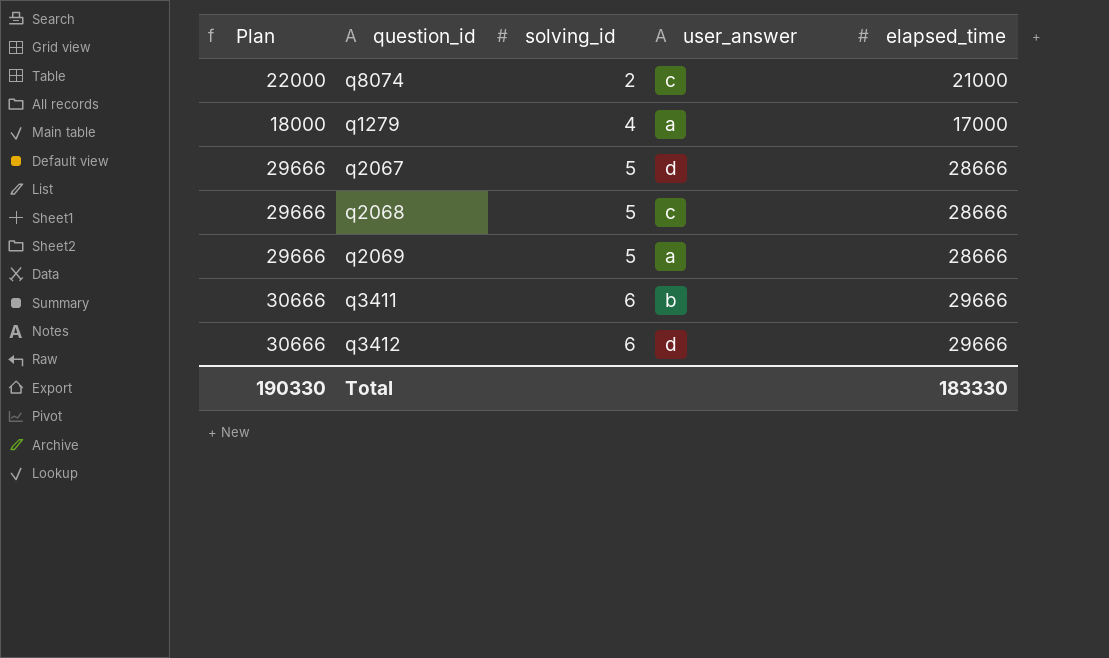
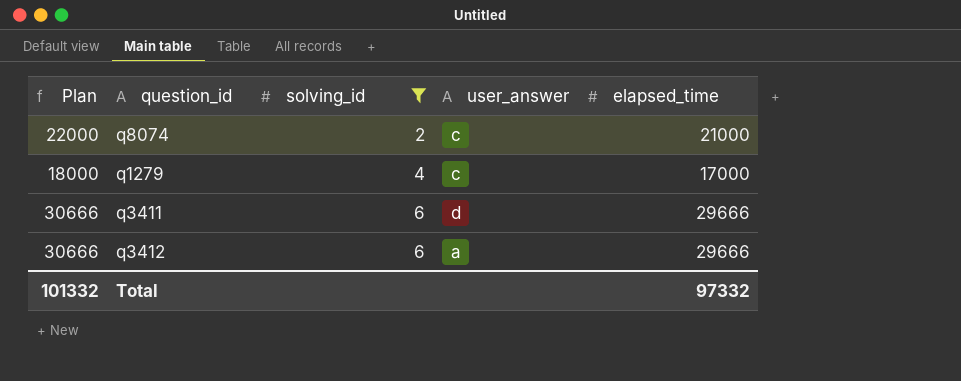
filter: none -> solving_id != 5
q1279 | user_answer: a -> c
q3411 | user_answer: b -> d
q3412 | user_answer: d -> a
Total | Plan: 190330 -> 101332
Total | elapsed_time: 183330 -> 97332

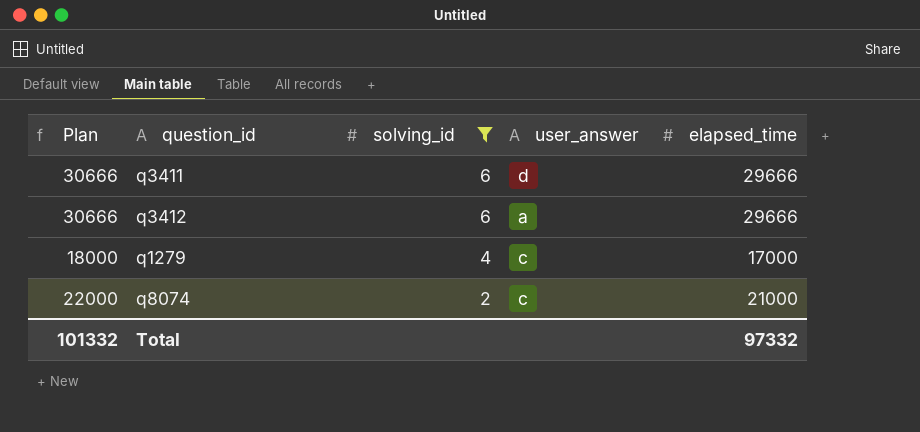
row order: solving_id ascending -> solving_id descending

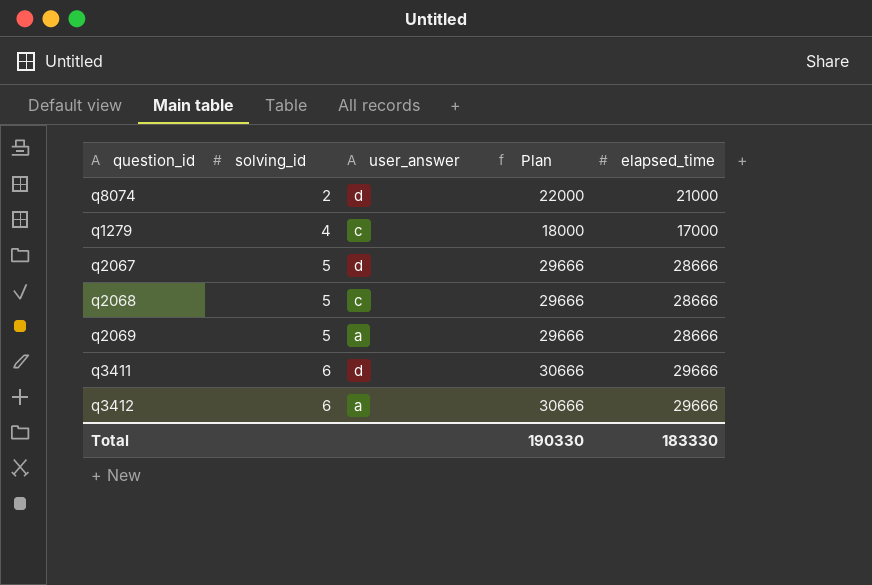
filter: solving_id != 5 -> none
row order: solving_id descending -> solving_id ascending
column Plan | position: 1 -> 4
q8074 | user_answer: c -> d
Total | Plan: 101332 -> 190330
Total | elapsed_time: 97332 -> 183330

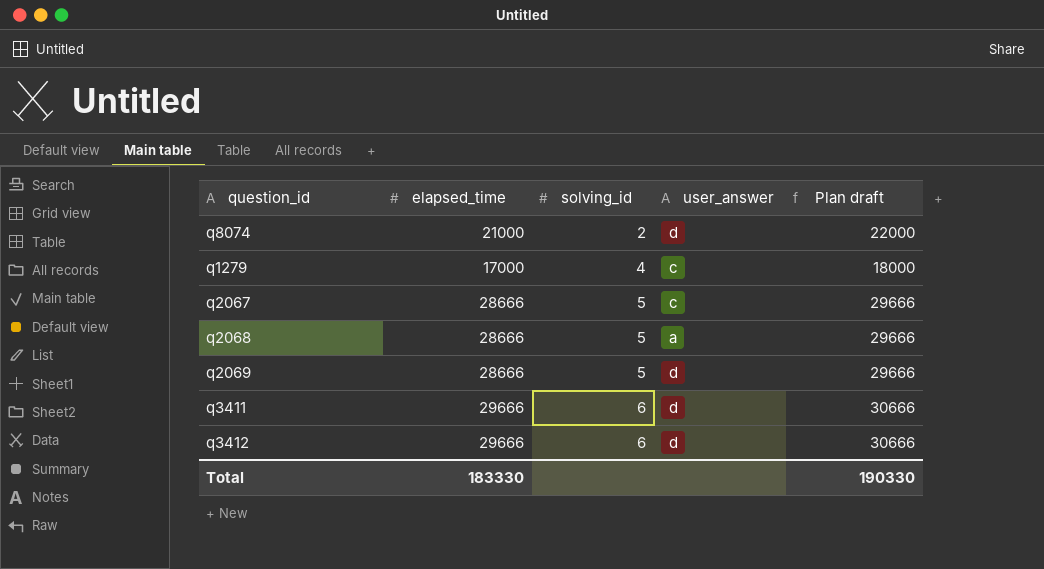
column elapsed_time | position: 5 -> 2
column name: Plan -> Plan draft
q2067 | user_answer: d -> c
q2068 | user_answer: c -> a
q2069 | user_answer: a -> d
q3412 | user_answer: a -> d

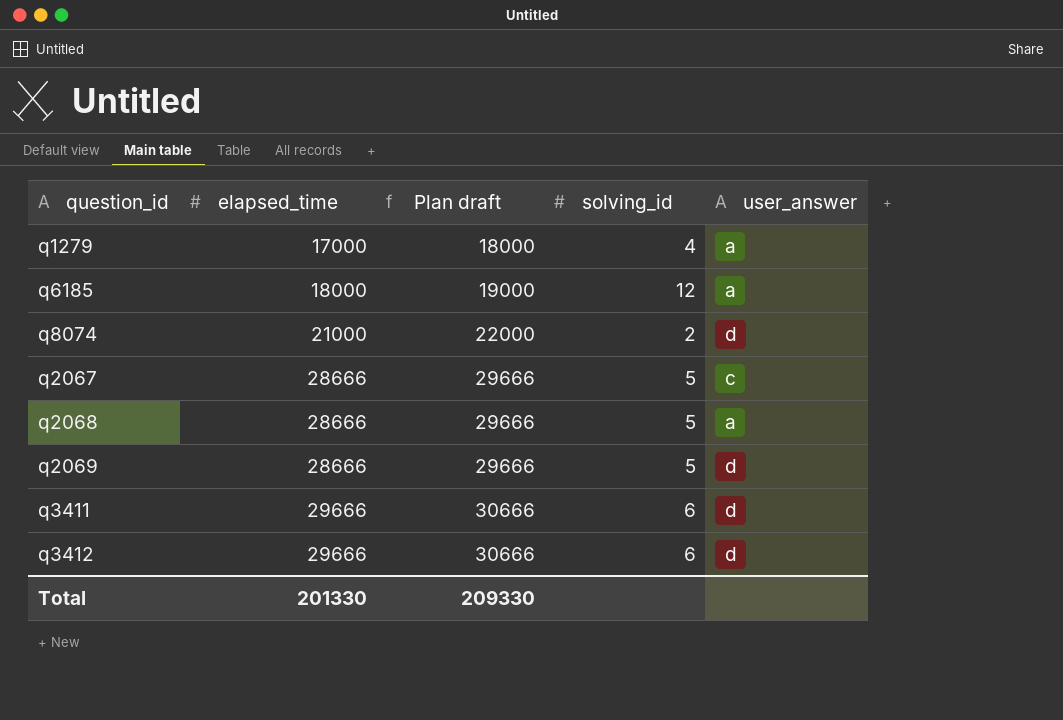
row order: solving_id ascending -> elapsed_time ascending
column Plan draft | position: 5 -> 3
q1279 | user_answer: c -> a
row q6185: none -> 18000 | 19000 | 12 | a
Total | elapsed_time: 183330 -> 201330
Total | Plan draft: 190330 -> 209330

